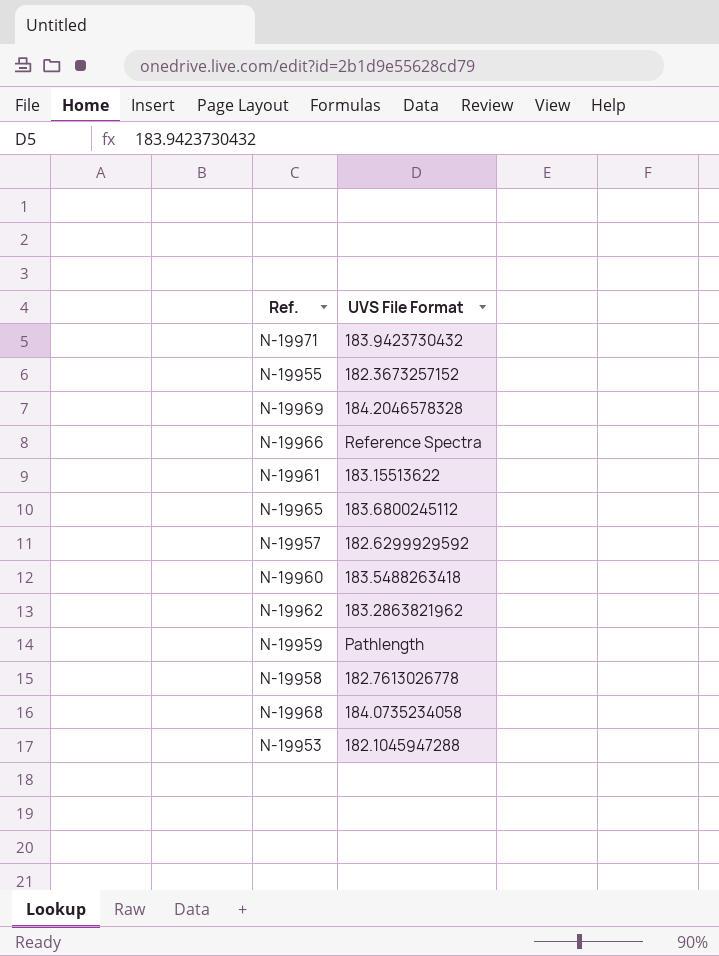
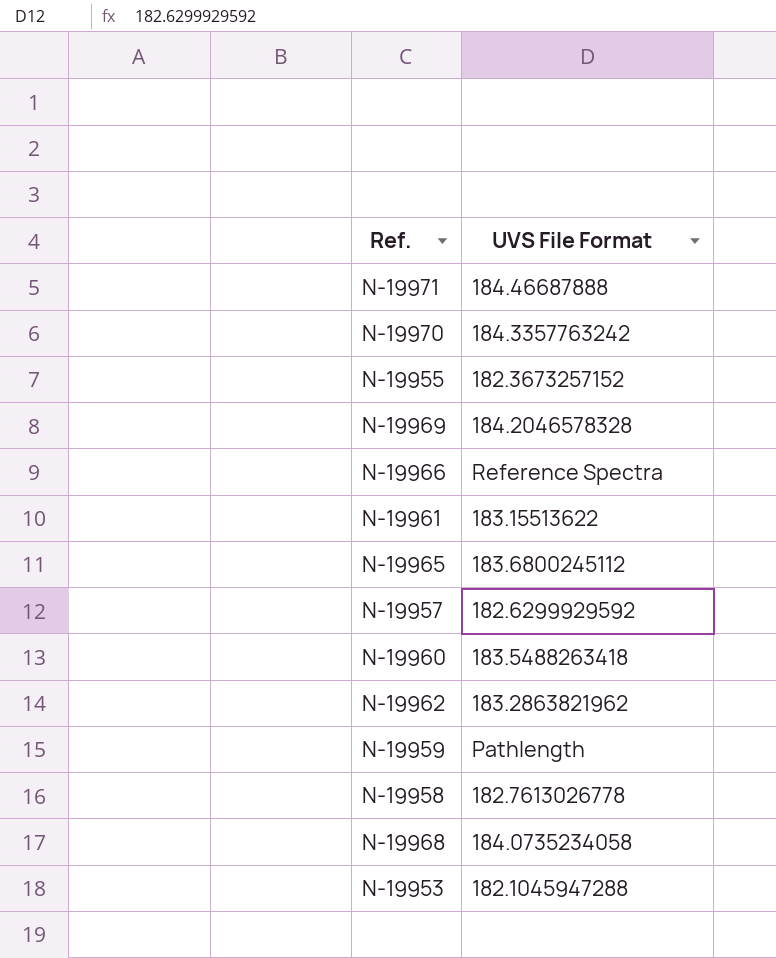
N-19971 | UVS File Format: 183.9423730432 -> 184.46687888
row N-19970: none -> 184.3357763242

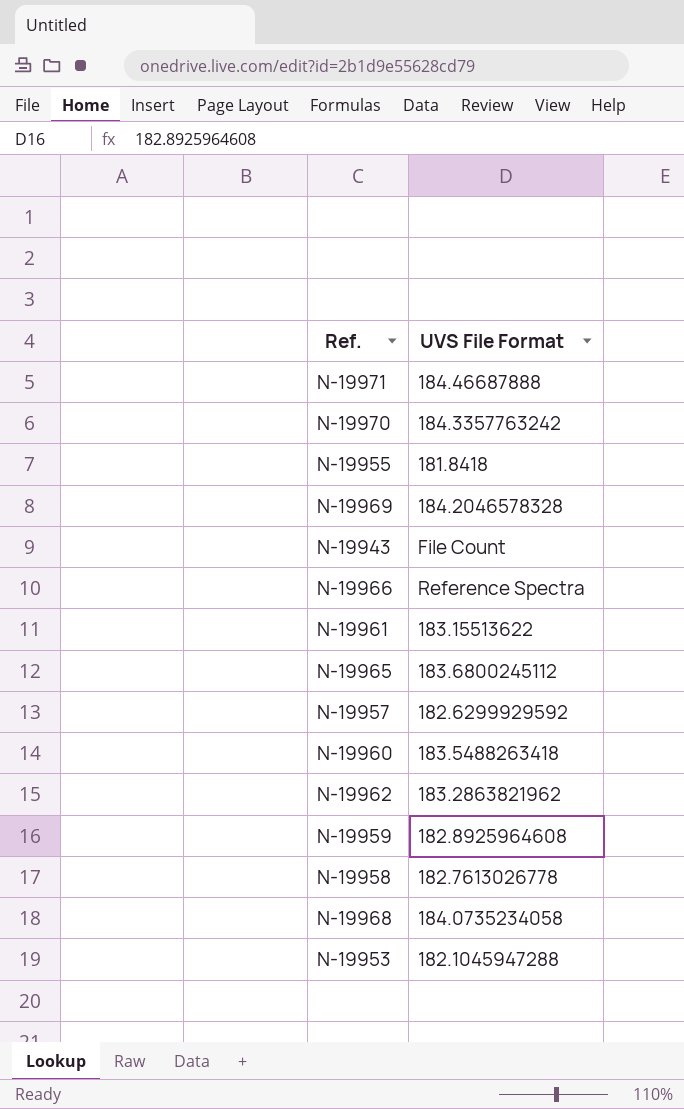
N-19955 | UVS File Format: 182.3673257152 -> 181.8418
row N-19943: none -> File Count
N-19959 | UVS File Format: Pathlength -> 182.8925964608

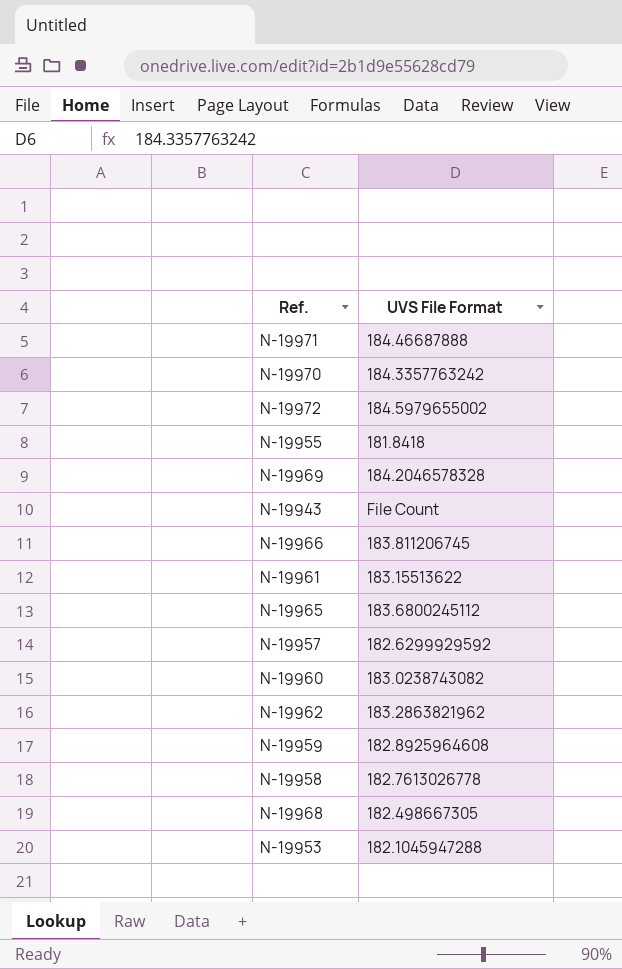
row N-19972: none -> 184.5979655002
N-19966 | UVS File Format: Reference Spectra -> 183.811206745
N-19960 | UVS File Format: 183.5488263418 -> 183.0238743082
N-19968 | UVS File Format: 184.0735234058 -> 182.498667305

